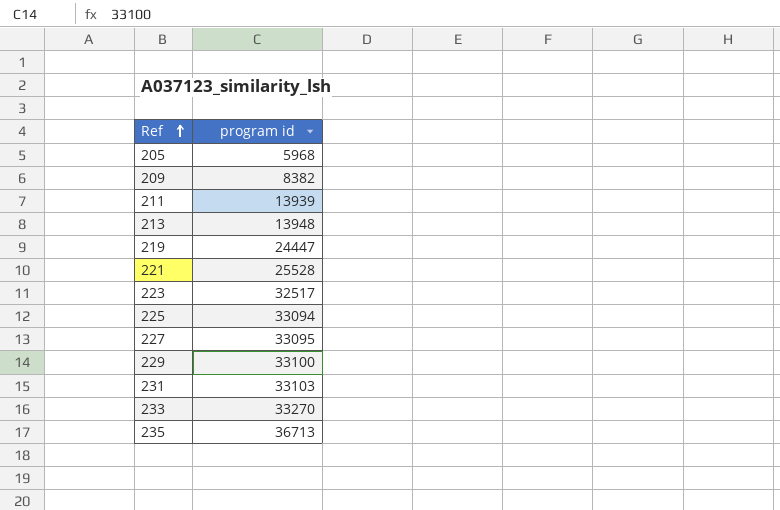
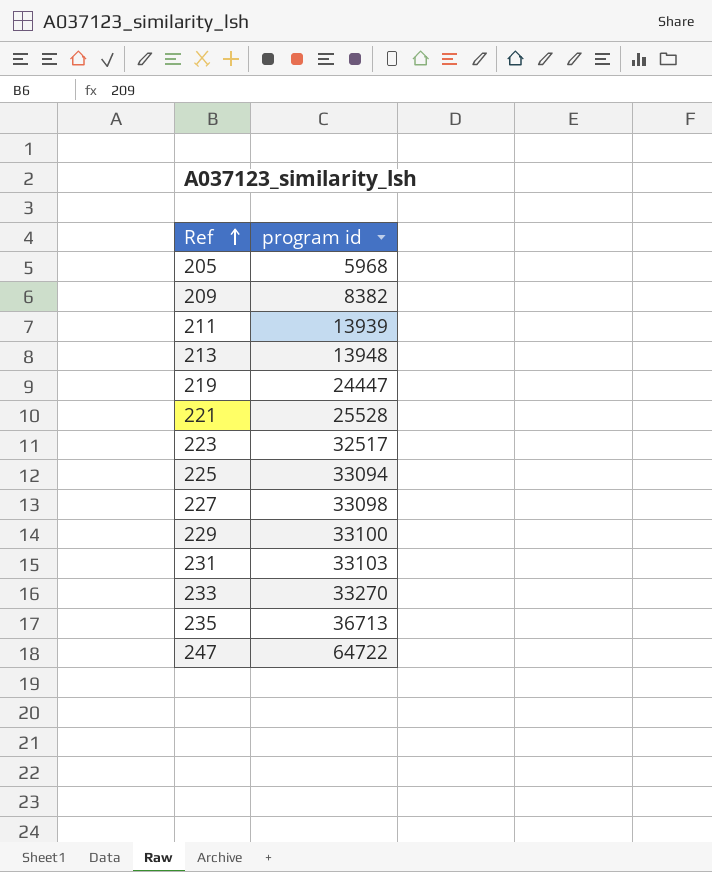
227 | program id: 33095 -> 33098
row 247: none -> 64722

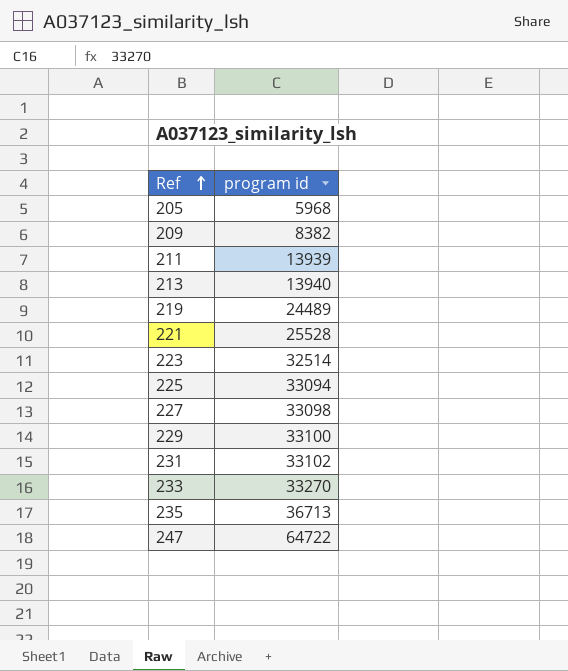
213 | program id: 13948 -> 13940
219 | program id: 24447 -> 24489
223 | program id: 32517 -> 32514
231 | program id: 33103 -> 33102

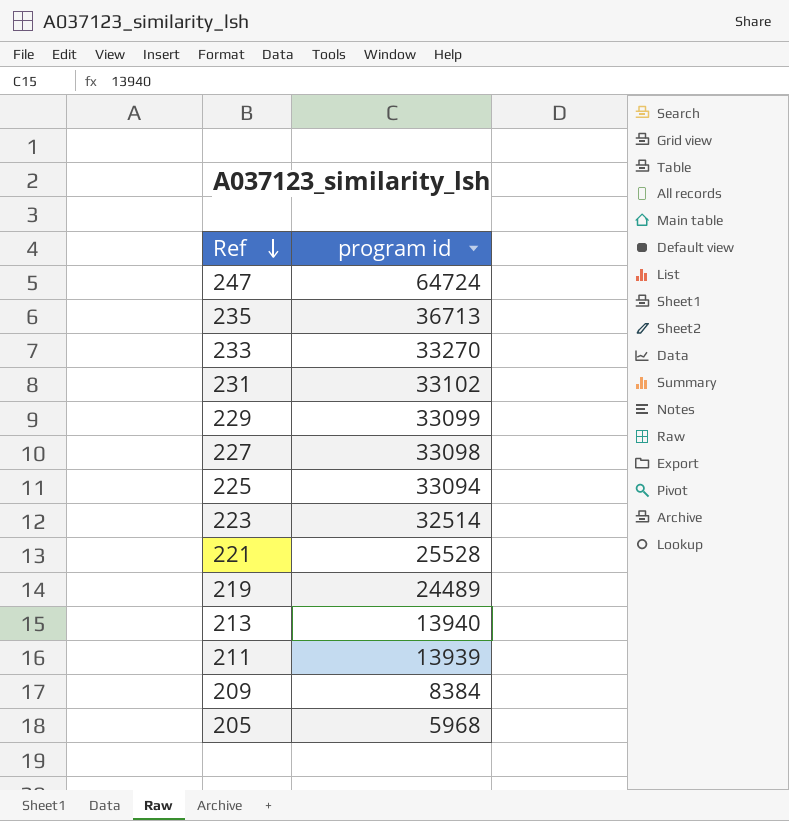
row order: Ref ascending -> Ref descending
247 | program id: 64722 -> 64724
229 | program id: 33100 -> 33099
209 | program id: 8382 -> 8384

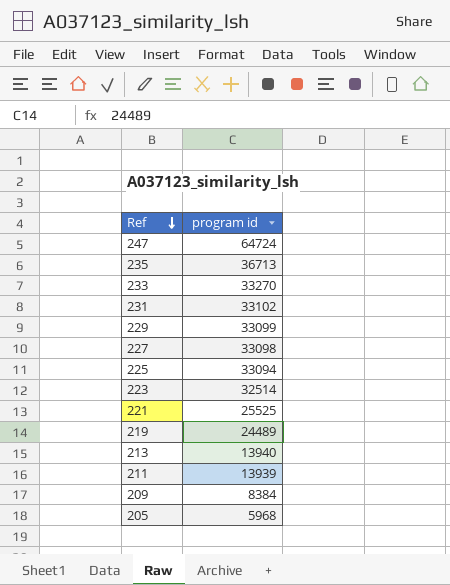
221 | program id: 25528 -> 25525

